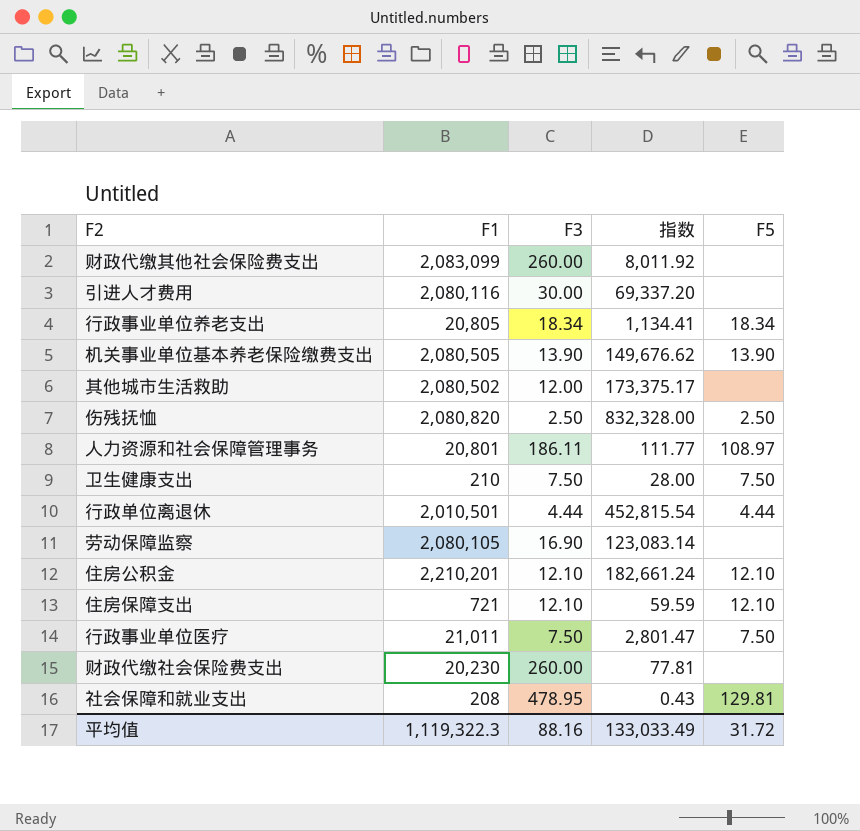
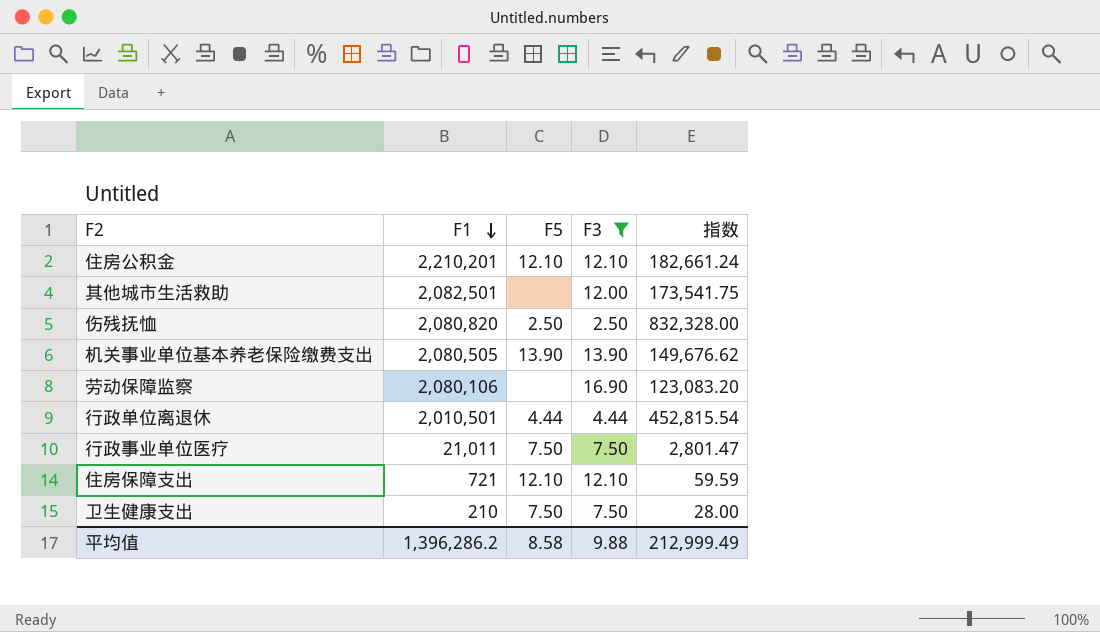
filter: none -> F3 <= 16.90
row order: none -> F1 descending
column F5 | position: 5 -> 3
其他城市生活救助 | F1: 2,080,502 -> 2,082,501
其他城市生活救助 | 指数: 173,375.17 -> 173,541.75
劳动保障监察 | F1: 2,080,105 -> 2,080,106
劳动保障监察 | 指数: 123,083.14 -> 123,083.20
平均值 | F1: 1,119,322.3 -> 1,396,286.2
平均值 | F5: 31.72 -> 8.58
平均值 | F3: 88.16 -> 9.88
平均值 | 指数: 133,033.49 -> 212,999.49

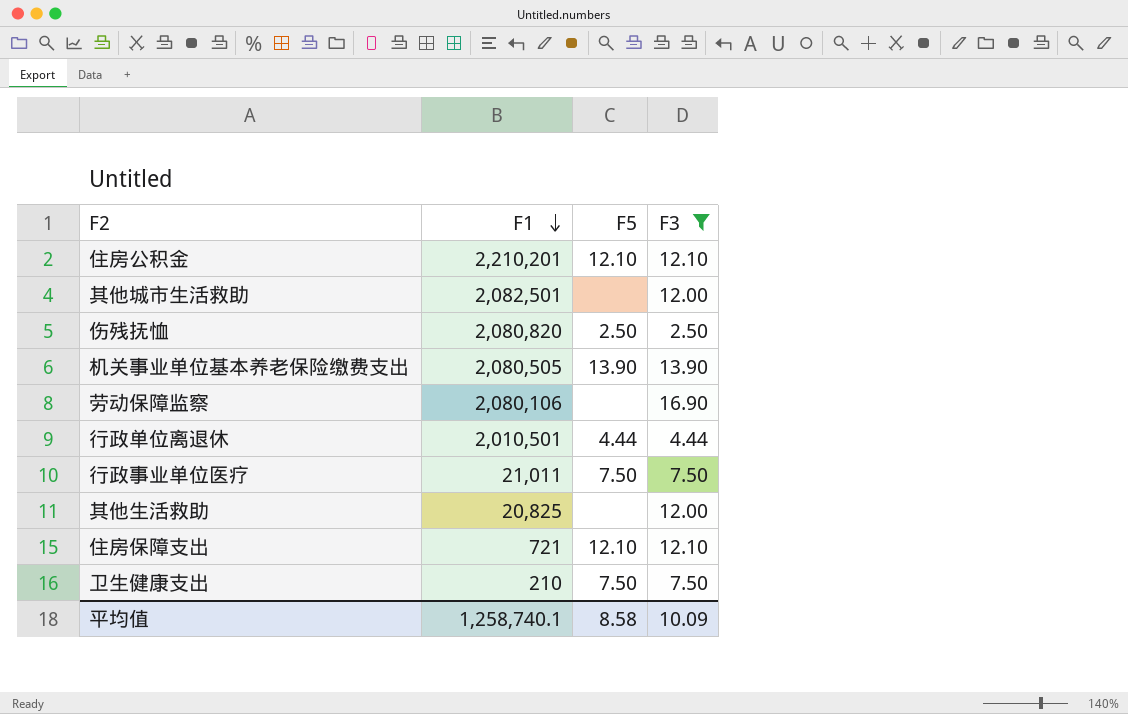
column 指数 | formula: [F1] / [F3] -> none
row 其他生活救助: none -> 20,825 | none | 12.00
平均值 | F1: 1,396,286.2 -> 1,258,740.1
平均值 | F3: 9.88 -> 10.09

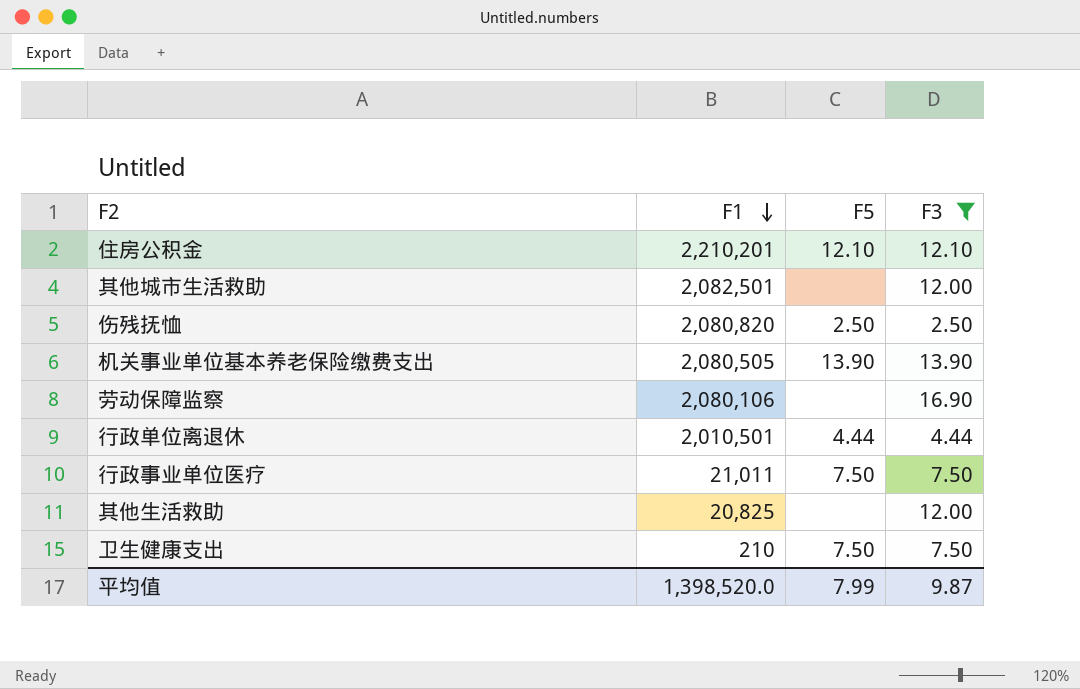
row 住房保障支出: 721 | 12.10 | 12.10 -> none
平均值 | F1: 1,258,740.1 -> 1,398,520.0
平均值 | F5: 8.58 -> 7.99
平均值 | F3: 10.09 -> 9.87

